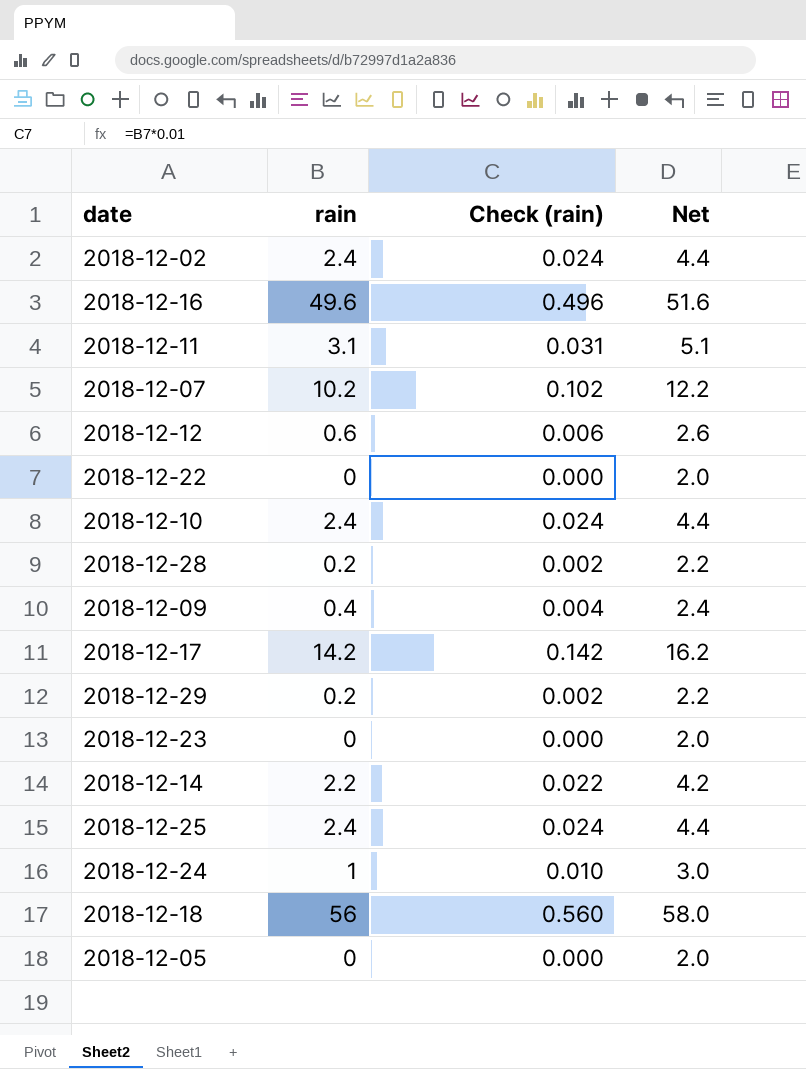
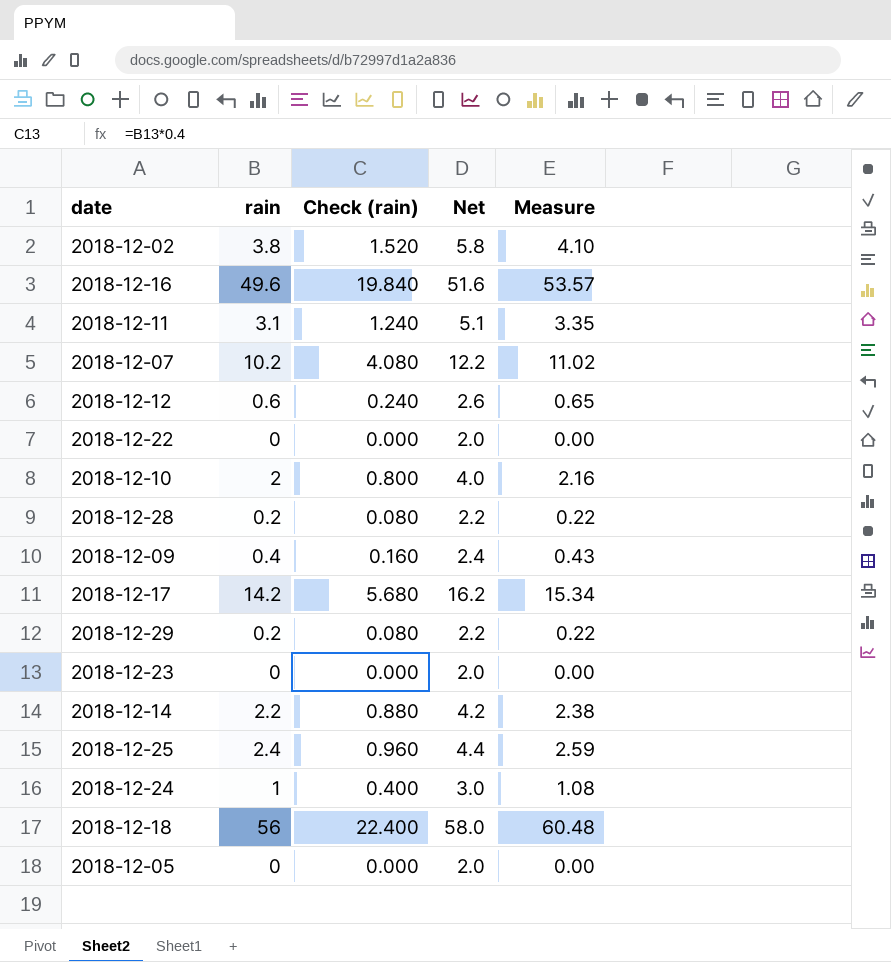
column Check (rain) | formula: [rain] * 0.01 -> [rain] * 0.4
column Measure | formula: none -> [rain] * 1.08
2018-12-02 | rain: 2.4 -> 3.8
2018-12-02 | Net: 4.4 -> 5.8
2018-12-10 | rain: 2.4 -> 2
2018-12-10 | Net: 4.4 -> 4.0

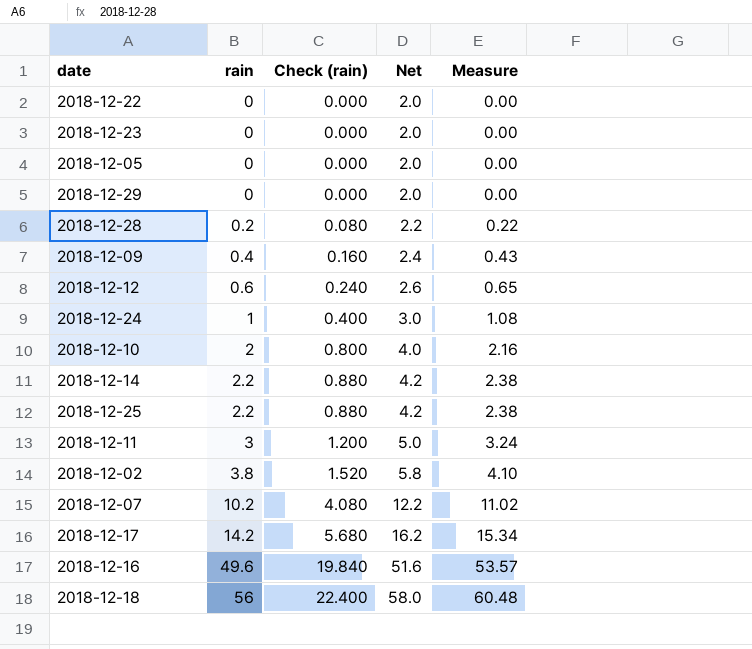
row order: none -> rain ascending
2018-12-29 | rain: 0.2 -> 0
2018-12-29 | Check (rain): 0.080 -> 0.000
2018-12-29 | Net: 2.2 -> 2.0
2018-12-29 | Measure: 0.22 -> 0.00
2018-12-25 | rain: 2.4 -> 2.2
2018-12-25 | Check (rain): 0.960 -> 0.880
2018-12-25 | Net: 4.4 -> 4.2
2018-12-25 | Measure: 2.59 -> 2.38
2018-12-11 | rain: 3.1 -> 3
2018-12-11 | Check (rain): 1.240 -> 1.200
2018-12-11 | Net: 5.1 -> 5.0
2018-12-11 | Measure: 3.35 -> 3.24

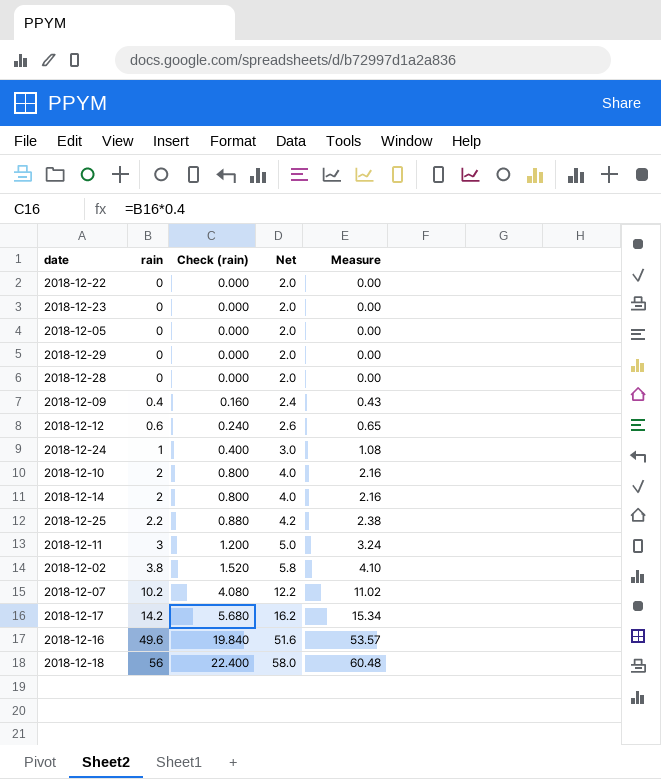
2018-12-28 | rain: 0.2 -> 0
2018-12-28 | Check (rain): 0.080 -> 0.000
2018-12-28 | Net: 2.2 -> 2.0
2018-12-28 | Measure: 0.22 -> 0.00
2018-12-14 | rain: 2.2 -> 2
2018-12-14 | Check (rain): 0.880 -> 0.800
2018-12-14 | Net: 4.2 -> 4.0
2018-12-14 | Measure: 2.38 -> 2.16

